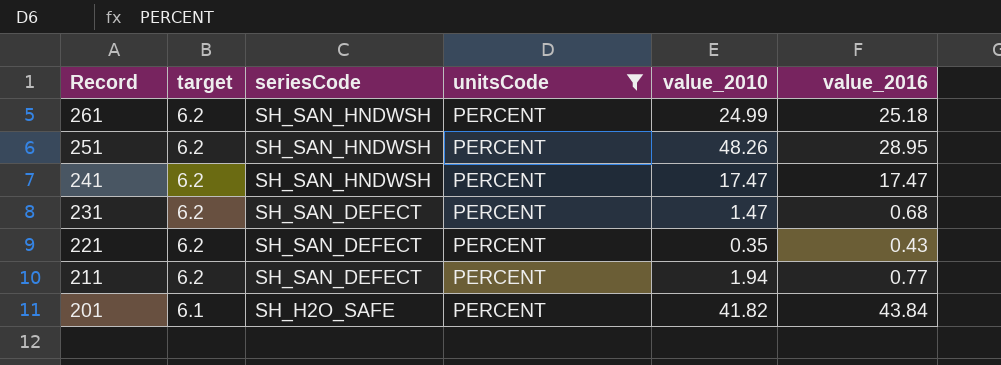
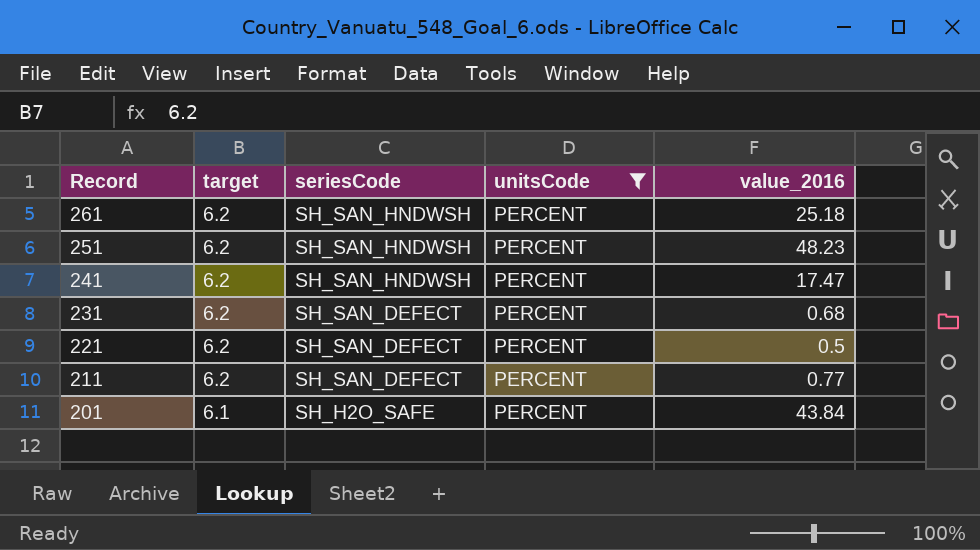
column value_2010 | position: 5 -> none
251 | value_2016: 28.95 -> 48.23
221 | value_2016: 0.43 -> 0.5

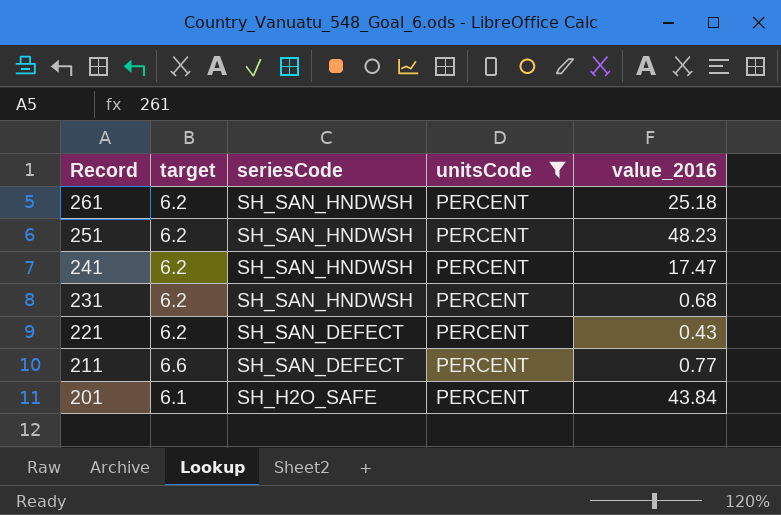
231 | seriesCode: SH_SAN_DEFECT -> SH_SAN_HNDWSH
221 | value_2016: 0.5 -> 0.43
211 | target: 6.2 -> 6.6

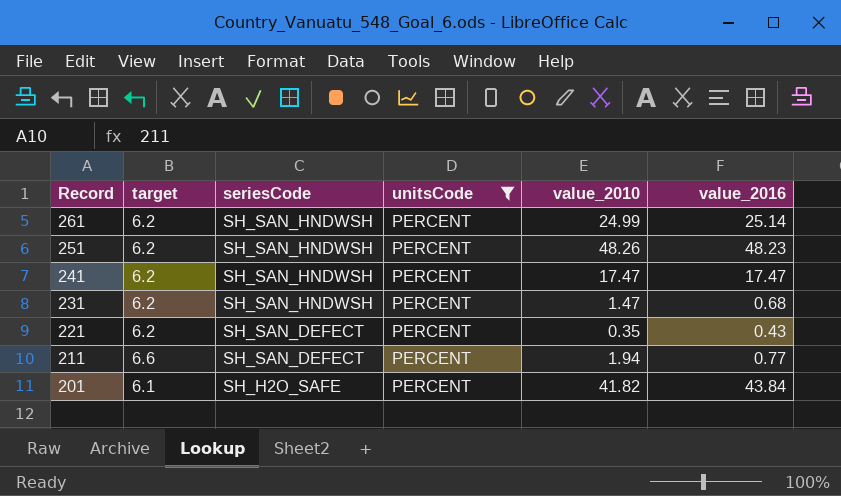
column value_2010 | position: none -> 5
261 | value_2016: 25.18 -> 25.14

